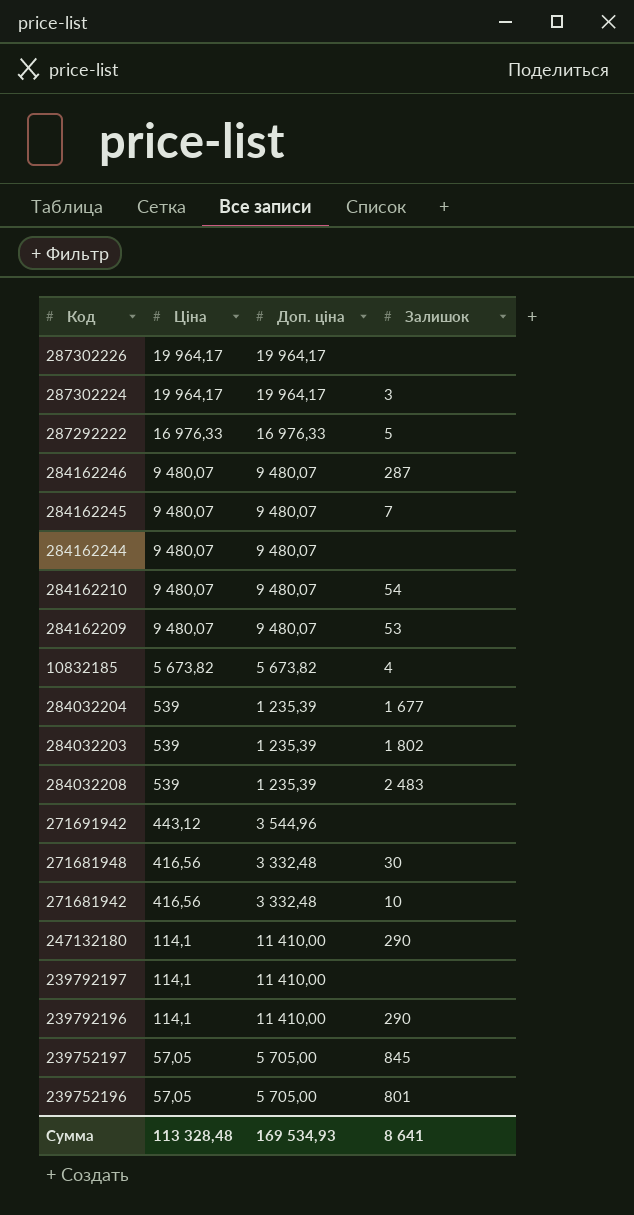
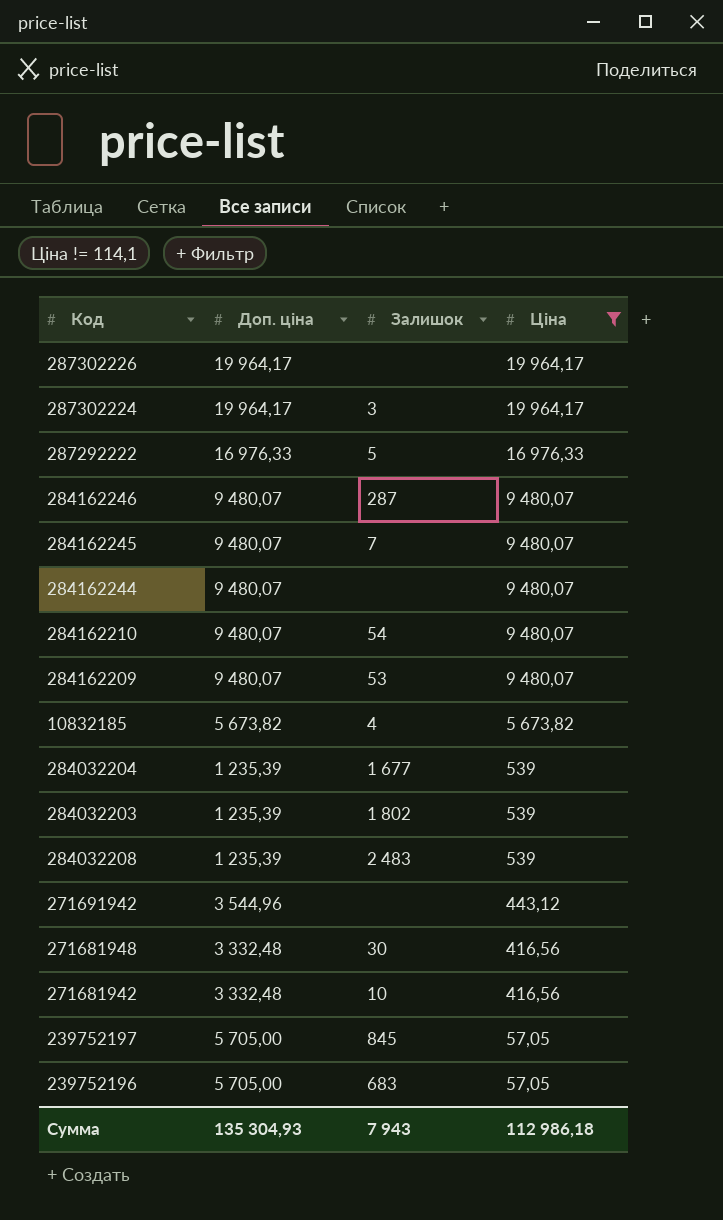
filter: none -> Ціна != 114,1
column Ціна | position: 2 -> 4
239752196 | Залишок: 801 -> 683
Сумма | Доп. ціна: 169 534,93 -> 135 304,93
Сумма | Залишок: 8 641 -> 7 943
Сумма | Ціна: 113 328,48 -> 112 986,18

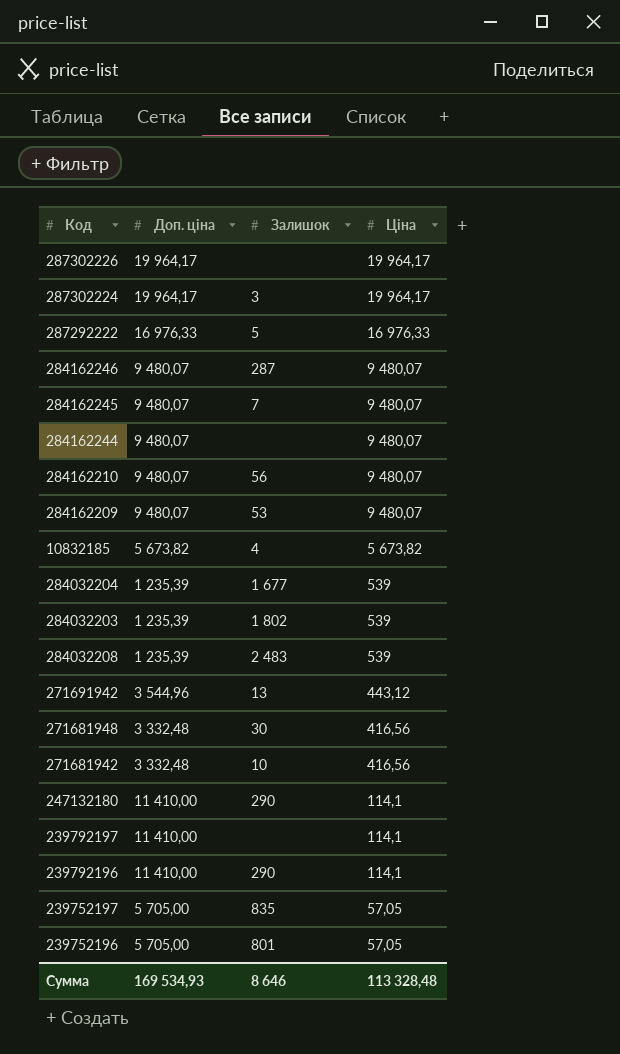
filter: Ціна != 114,1 -> none
284162210 | Залишок: 54 -> 56
271691942 | Залишок: none -> 13
239752197 | Залишок: 845 -> 835
239752196 | Залишок: 683 -> 801
Сумма | Доп. ціна: 135 304,93 -> 169 534,93
Сумма | Залишок: 7 943 -> 8 646
Сумма | Ціна: 112 986,18 -> 113 328,48

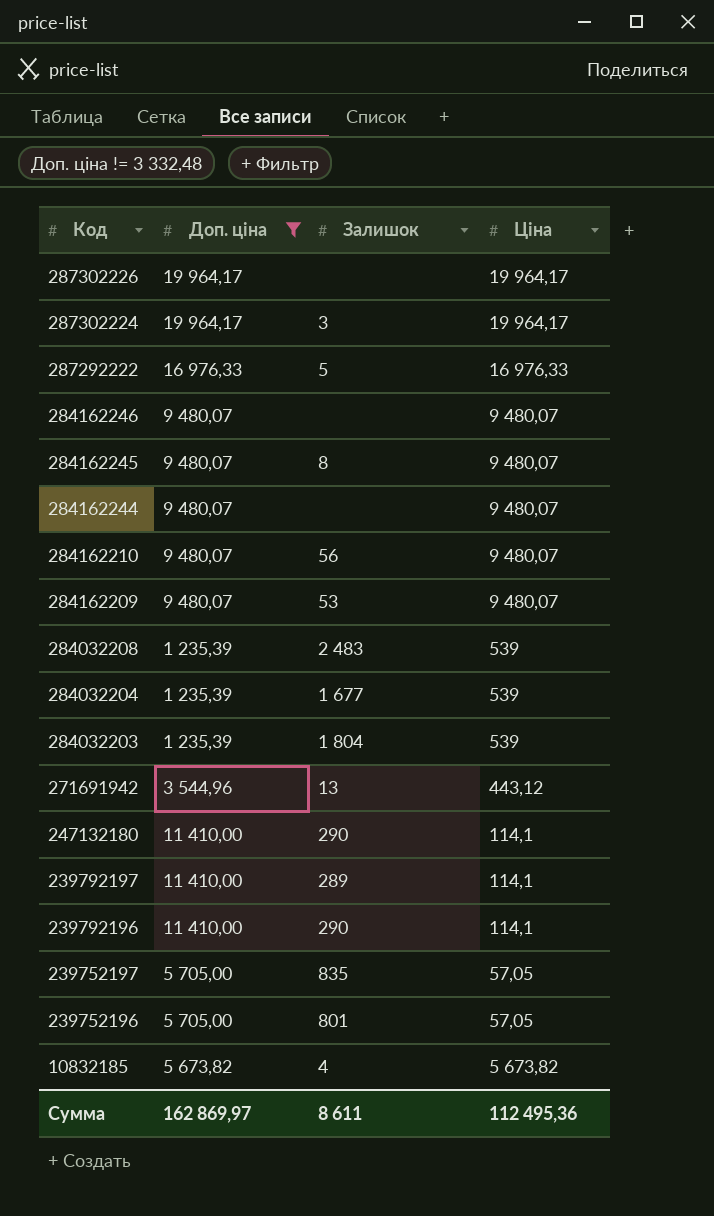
filter: none -> Доп. ціна != 3 332,48
row order: Ціна descending -> Код descending
284162246 | Залишок: 287 -> none
284162245 | Залишок: 7 -> 8
284032203 | Залишок: 1 802 -> 1 804
239792197 | Залишок: none -> 289
Сумма | Доп. ціна: 169 534,93 -> 162 869,97
Сумма | Залишок: 8 646 -> 8 611
Сумма | Ціна: 113 328,48 -> 112 495,36

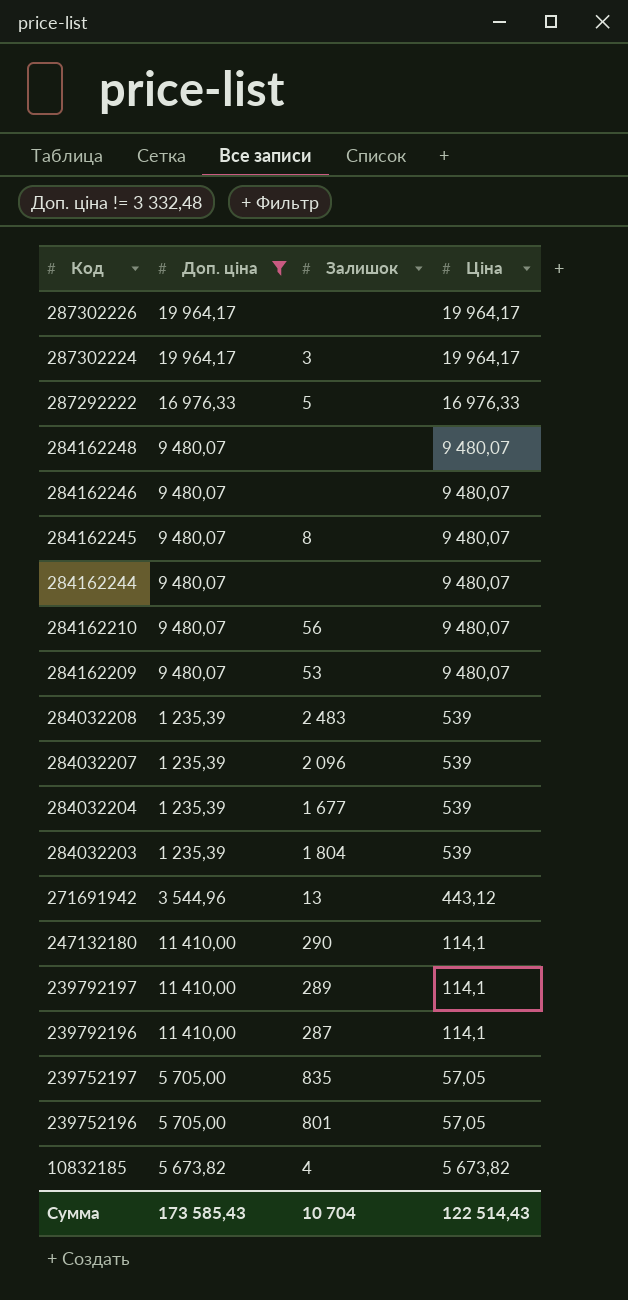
row 284162248: none -> 9 480,07 | none | 9 480,07
row 284032207: none -> 1 235,39 | 2 096 | 539
239792196 | Залишок: 290 -> 287
Сумма | Доп. ціна: 162 869,97 -> 173 585,43
Сумма | Залишок: 8 611 -> 10 704
Сумма | Ціна: 112 495,36 -> 122 514,43

